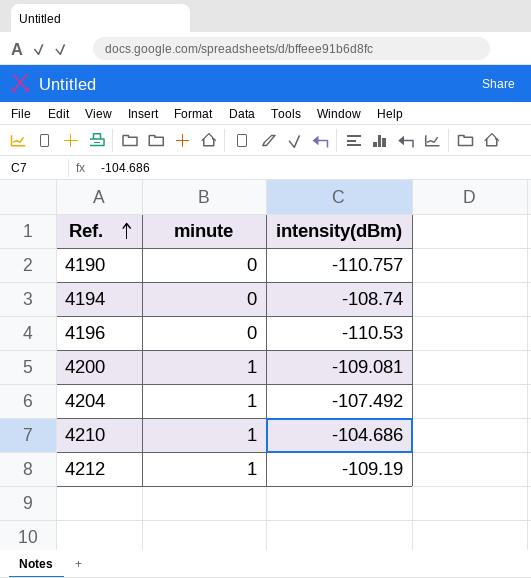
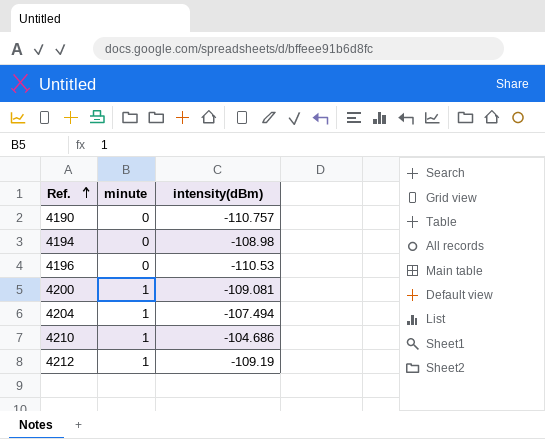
4194 | intensity(dBm): -108.74 -> -108.98
4204 | intensity(dBm): -107.492 -> -107.494

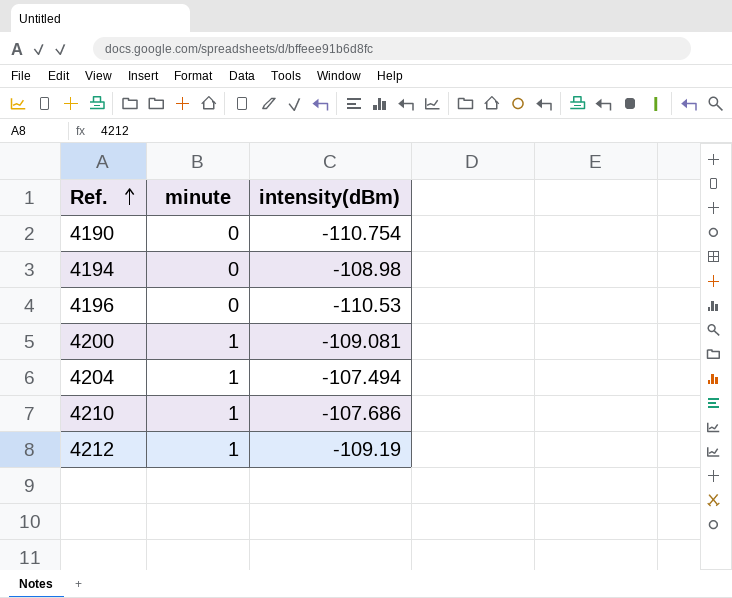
4190 | intensity(dBm): -110.757 -> -110.754
4210 | intensity(dBm): -104.686 -> -107.686

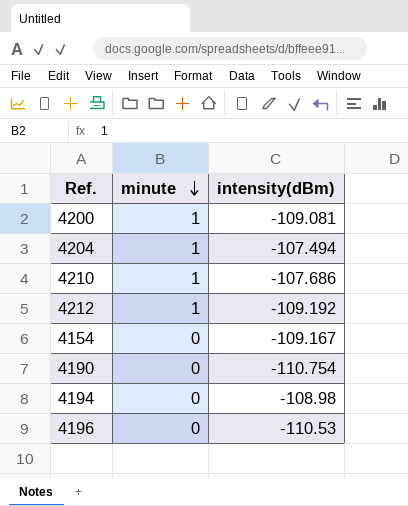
row order: Ref. ascending -> minute descending
4212 | intensity(dBm): -109.19 -> -109.192
row 4154: none -> 0 | -109.167

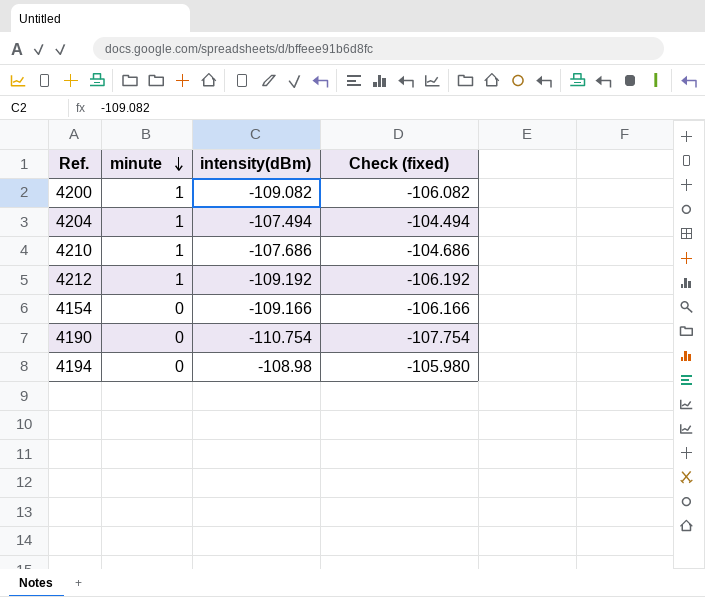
column Check (fixed) | formula: none -> [intensity(dBm)] + 3
row 4196: 0 | -110.53 -> none
4200 | intensity(dBm): -109.081 -> -109.082
4154 | intensity(dBm): -109.167 -> -109.166

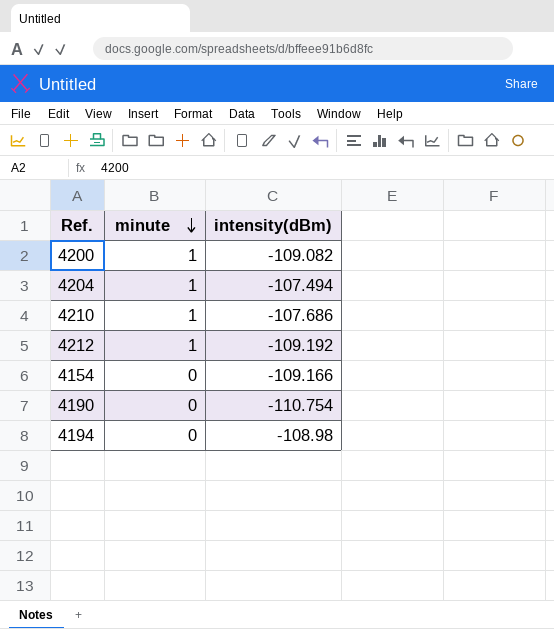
column Check (fixed) | formula: [intensity(dBm)] + 3 -> none

